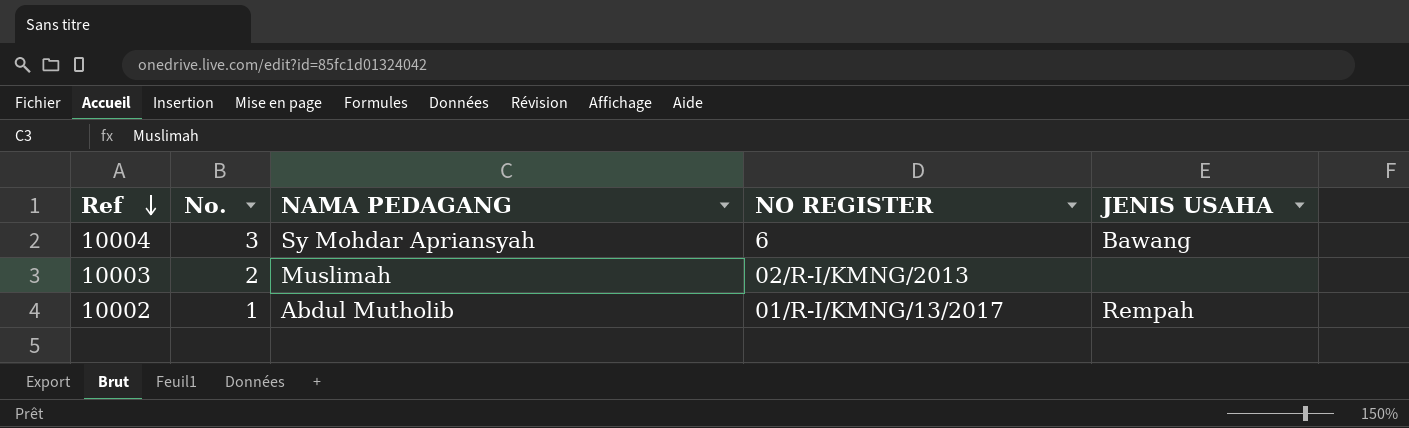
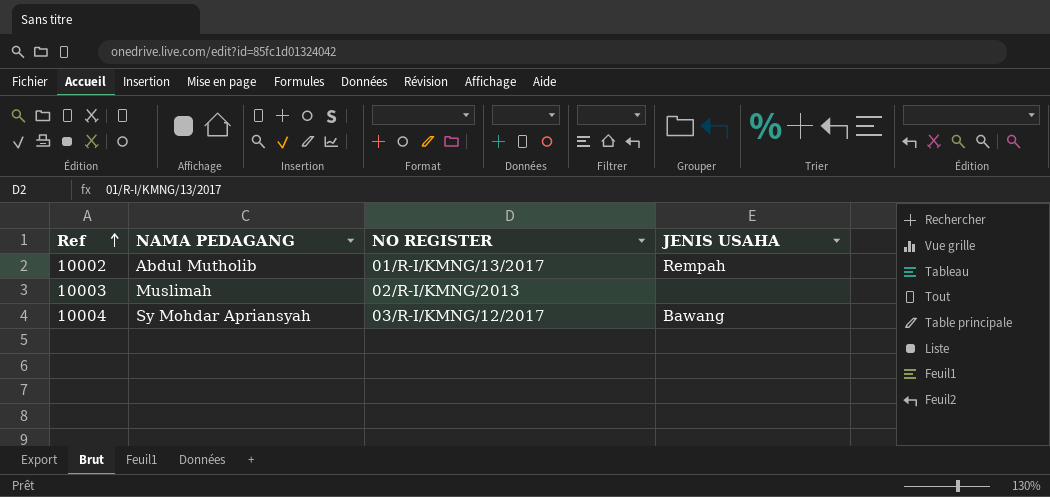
row order: Ref descending -> Ref ascending
column No. | position: 2 -> none
10004 | NO REGISTER: 6 -> 03/R-I/KMNG/12/2017

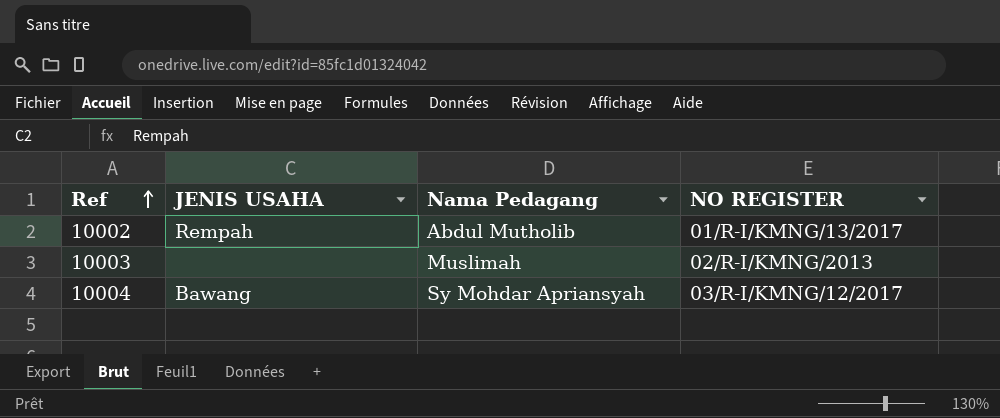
column JENIS USAHA | position: 4 -> 2
column name: NAMA PEDAGANG -> Nama Pedagang

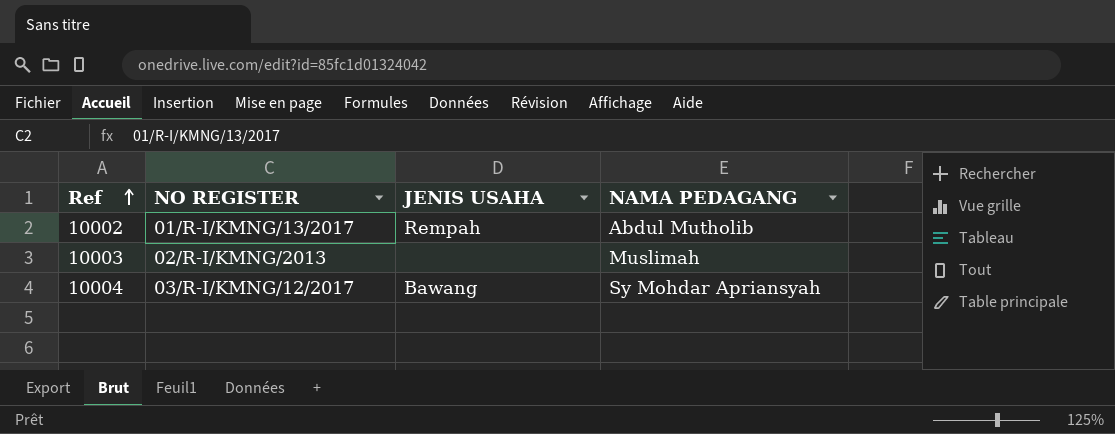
column NO REGISTER | position: 4 -> 2
column name: Nama Pedagang -> NAMA PEDAGANG

